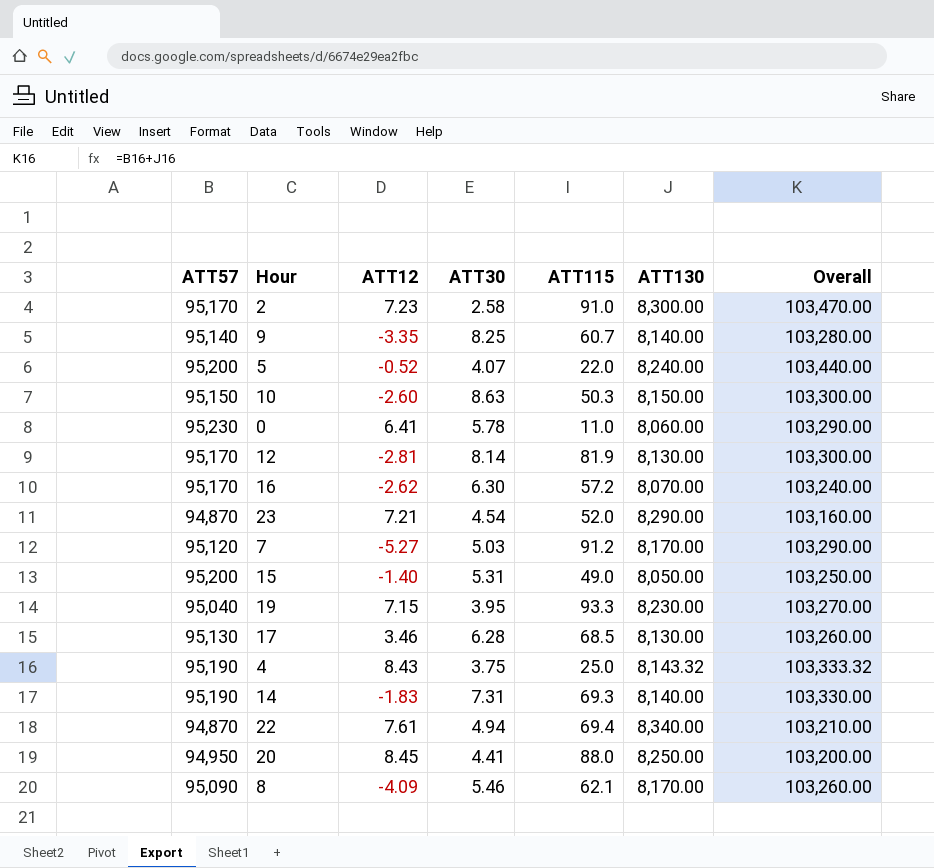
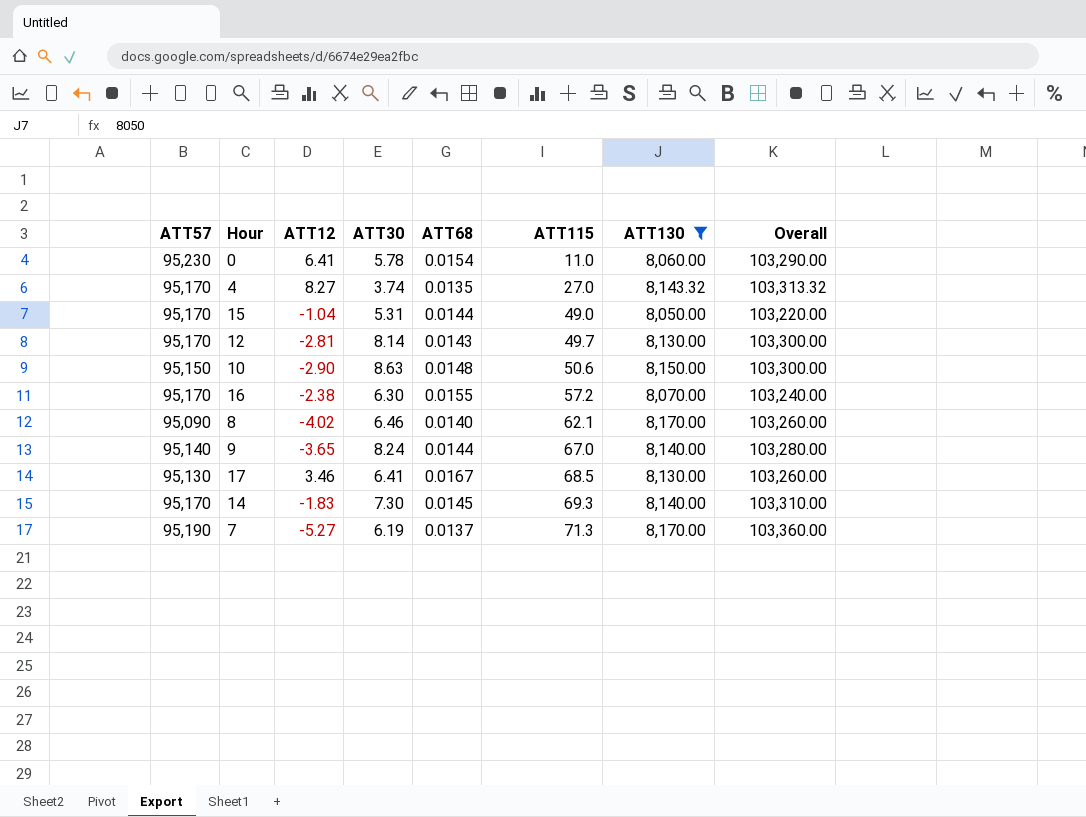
filter: none -> ATT130 <= 8,170.00
row order: none -> ATT115 ascending
column ATT68 | position: none -> 5
4 | ATT57: 95,190 -> 95,170
4 | ATT12: 8.43 -> 8.27
4 | ATT30: 3.75 -> 3.74
4 | ATT115: 25.0 -> 27.0
4 | Overall: 103,333.32 -> 103,313.32
15 | ATT57: 95,200 -> 95,170
15 | ATT12: -1.40 -> -1.04
15 | Overall: 103,250.00 -> 103,220.00
12 | ATT115: 81.9 -> 49.7
10 | ATT12: -2.60 -> -2.90
10 | ATT115: 50.3 -> 50.6
16 | ATT12: -2.62 -> -2.38
8 | ATT12: -4.09 -> -4.02
8 | ATT30: 5.46 -> 6.46
9 | ATT12: -3.35 -> -3.65
9 | ATT30: 8.25 -> 8.24
9 | ATT115: 60.7 -> 67.0
17 | ATT30: 6.28 -> 6.41
14 | ATT57: 95,190 -> 95,170
14 | ATT30: 7.31 -> 7.30
14 | Overall: 103,330.00 -> 103,310.00
7 | ATT57: 95,120 -> 95,190
7 | ATT30: 5.03 -> 6.19
7 | ATT115: 91.2 -> 71.3
7 | Overall: 103,290.00 -> 103,360.00

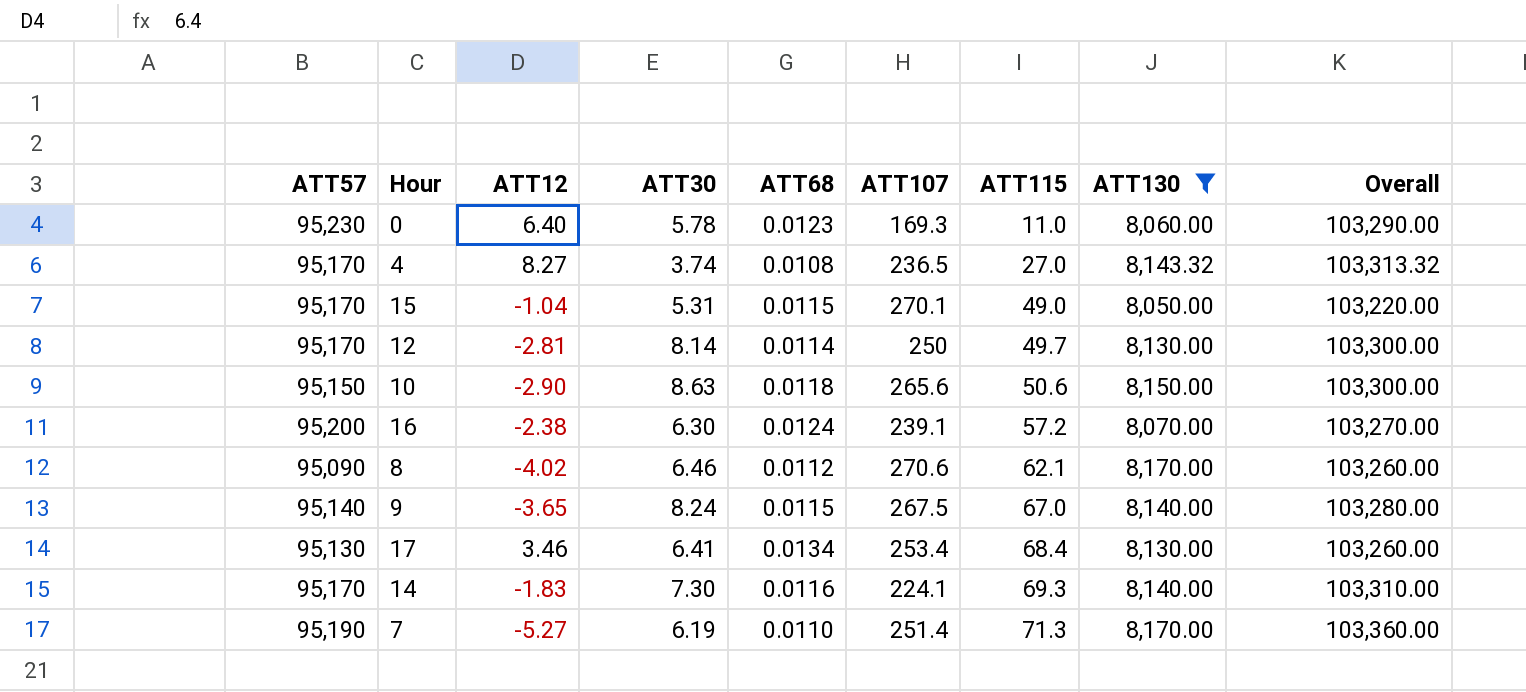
column ATT107 | position: none -> 6
0 | ATT12: 6.41 -> 6.40
0 | ATT68: 0.0154 -> 0.0123
4 | ATT68: 0.0135 -> 0.0108
15 | ATT68: 0.0144 -> 0.0115
12 | ATT68: 0.0143 -> 0.0114
10 | ATT68: 0.0148 -> 0.0118
16 | ATT57: 95,170 -> 95,200
16 | ATT68: 0.0155 -> 0.0124
16 | Overall: 103,240.00 -> 103,270.00
8 | ATT68: 0.0140 -> 0.0112
9 | ATT68: 0.0144 -> 0.0115
17 | ATT68: 0.0167 -> 0.0134
17 | ATT115: 68.5 -> 68.4
14 | ATT68: 0.0145 -> 0.0116
7 | ATT68: 0.0137 -> 0.0110

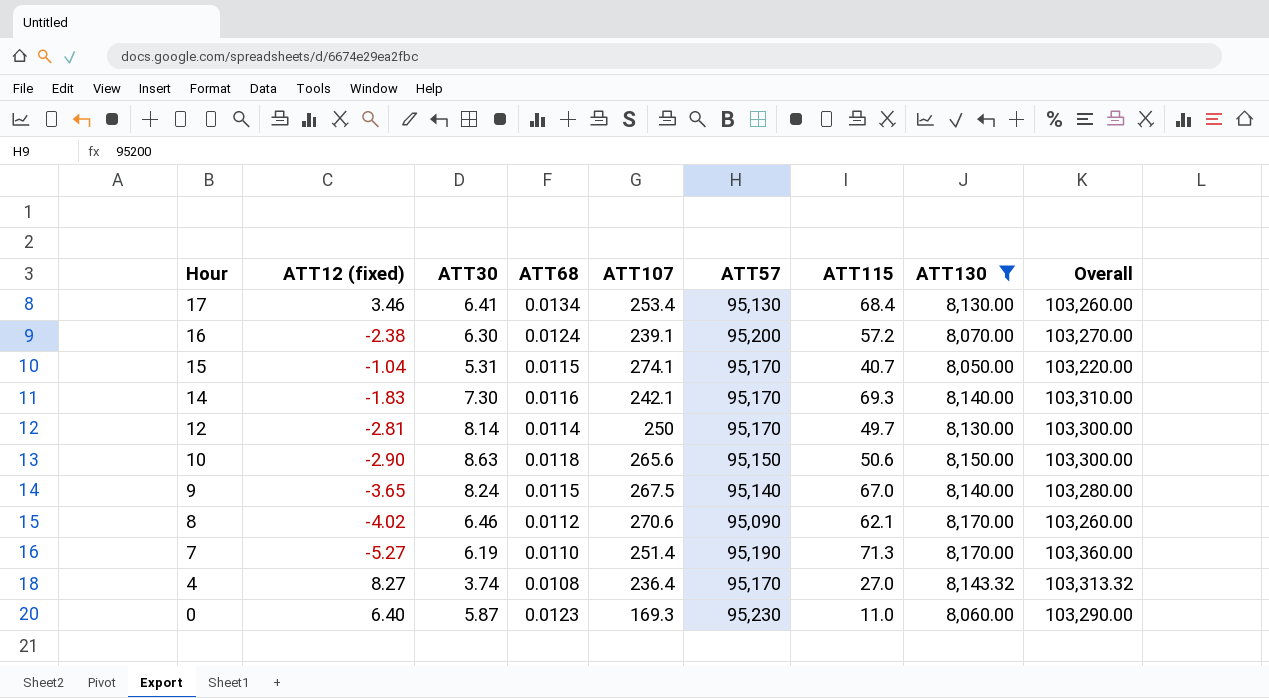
row order: ATT115 ascending -> Hour descending
column name: ATT12 -> ATT12 (fixed)
column ATT57 | position: 1 -> 6
15 | ATT107: 270.1 -> 274.1
15 | ATT115: 49.0 -> 40.7
14 | ATT107: 224.1 -> 242.1
4 | ATT107: 236.5 -> 236.4
0 | ATT30: 5.78 -> 5.87

